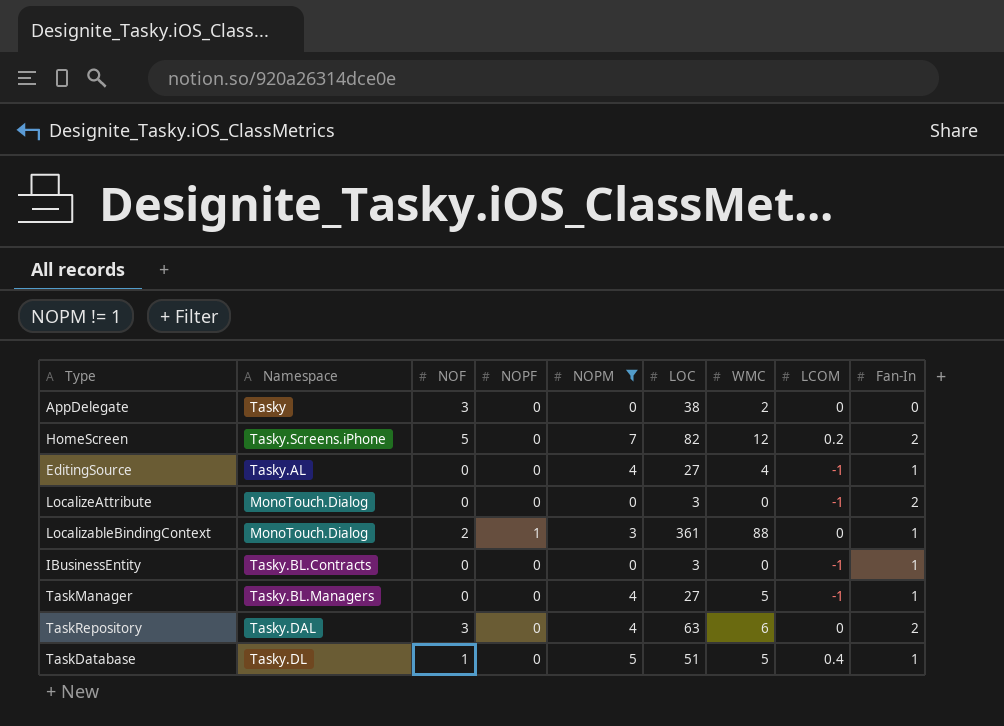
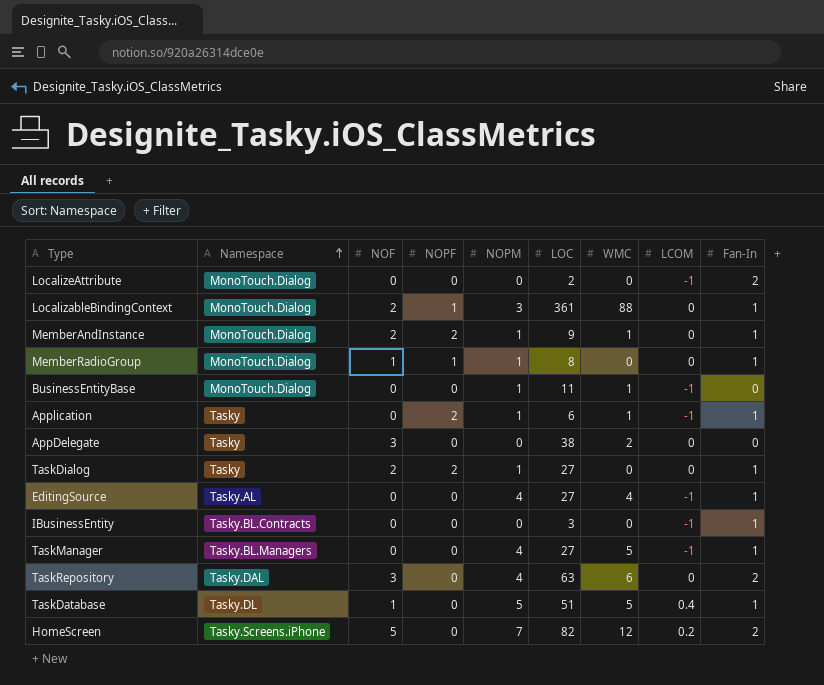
filter: NOPM != 1 -> none
row order: none -> Namespace ascending
LocalizeAttribute | LOC: 3 -> 2

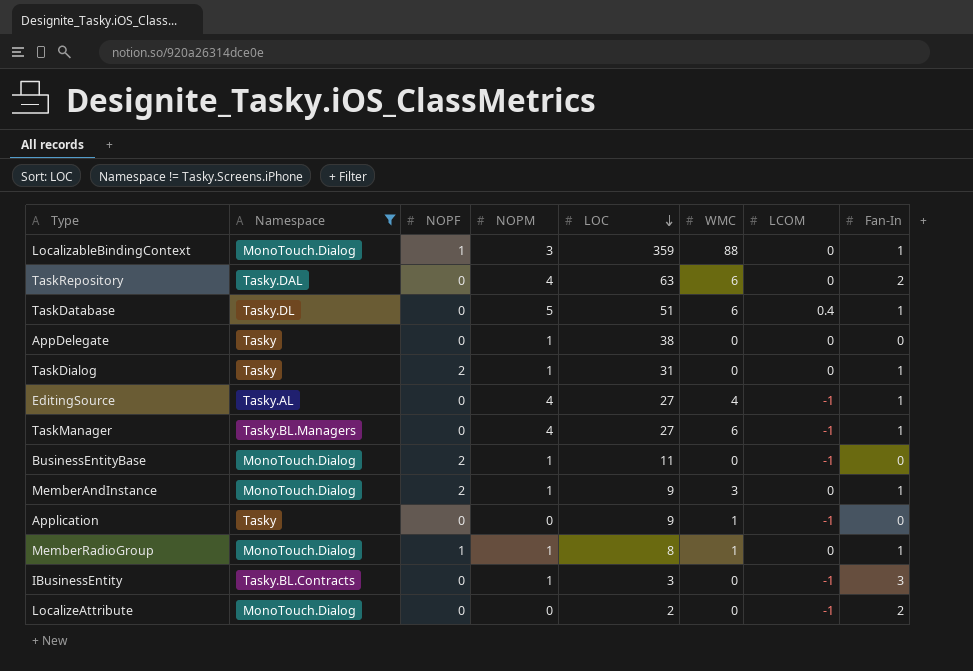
filter: none -> Namespace != Tasky.Screens.iPhone
row order: Namespace ascending -> LOC descending
column NOF | position: 3 -> none
LocalizableBindingContext | LOC: 361 -> 359
TaskDatabase | WMC: 5 -> 6
AppDelegate | NOPM: 0 -> 1
AppDelegate | WMC: 2 -> 0
TaskDialog | LOC: 27 -> 31
TaskManager | WMC: 5 -> 6
BusinessEntityBase | NOPF: 0 -> 2
BusinessEntityBase | WMC: 1 -> 0
MemberAndInstance | WMC: 1 -> 3
Application | NOPF: 2 -> 0
Application | NOPM: 1 -> 0
Application | LOC: 6 -> 9
Application | Fan-In: 1 -> 0
MemberRadioGroup | WMC: 0 -> 1
IBusinessEntity | NOPM: 0 -> 1
IBusinessEntity | Fan-In: 1 -> 3

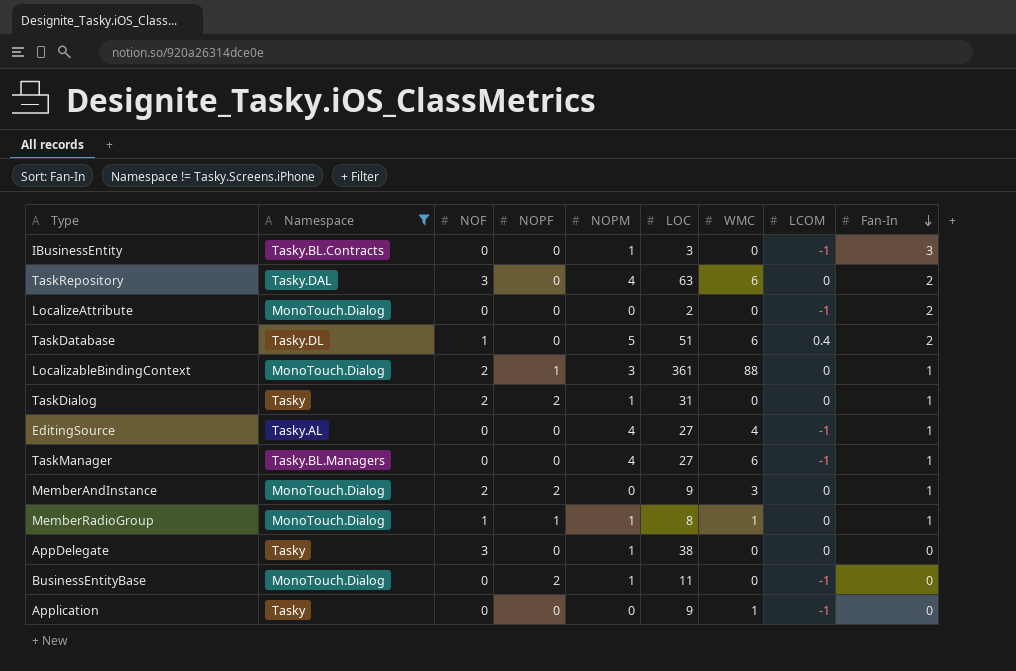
row order: LOC descending -> Fan-In descending
column NOF | position: none -> 3
TaskDatabase | Fan-In: 1 -> 2
LocalizableBindingContext | LOC: 359 -> 361
MemberAndInstance | NOPM: 1 -> 0

